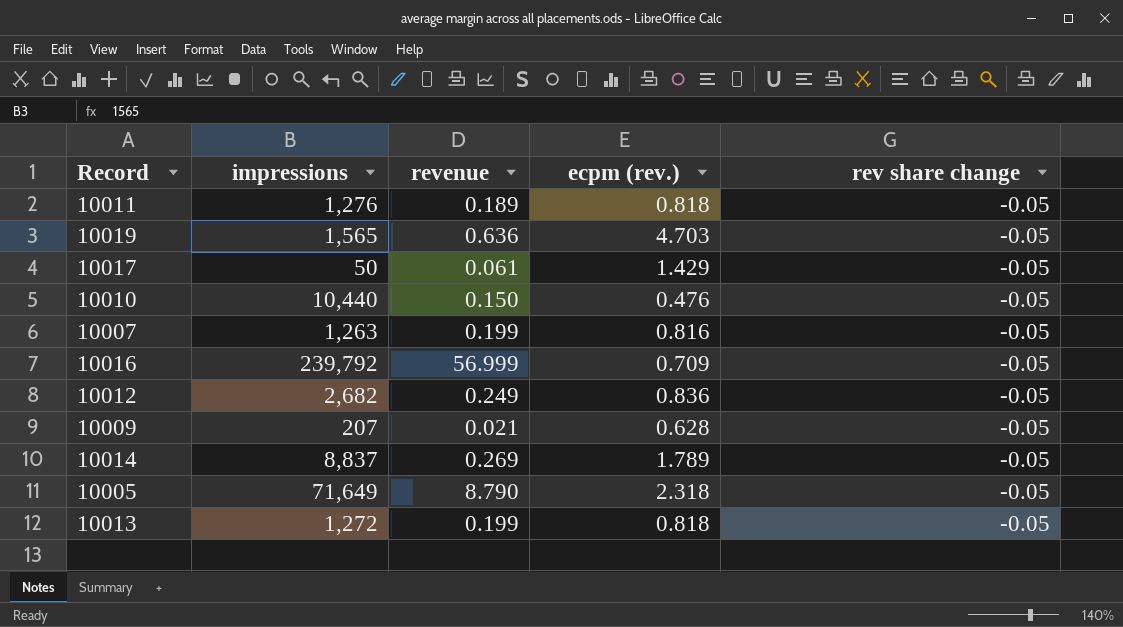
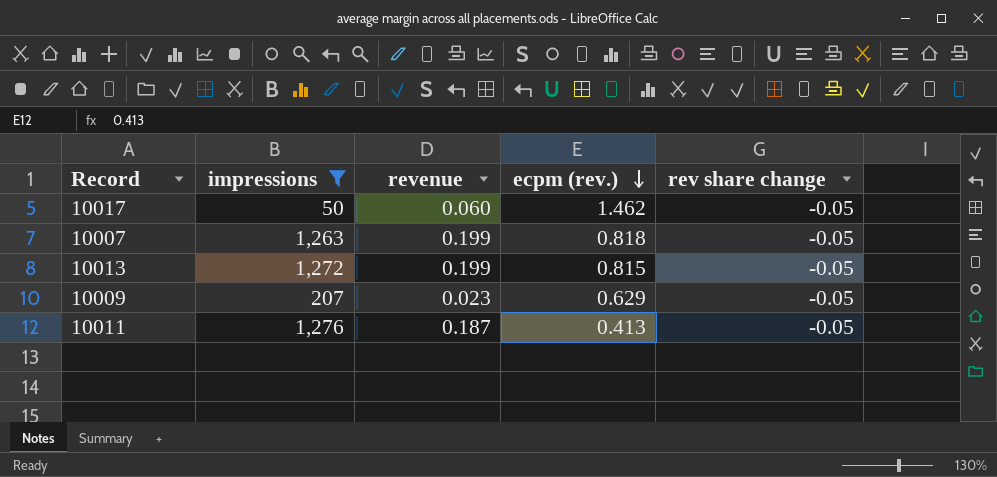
filter: none -> impressions <= 1,276
row order: none -> ecpm (rev.) descending
10017 | revenue: 0.061 -> 0.060
10017 | ecpm (rev.): 1.429 -> 1.462
10007 | ecpm (rev.): 0.816 -> 0.818
10013 | ecpm (rev.): 0.818 -> 0.815
10009 | revenue: 0.021 -> 0.023
10009 | ecpm (rev.): 0.628 -> 0.629
10011 | revenue: 0.189 -> 0.187
10011 | ecpm (rev.): 0.818 -> 0.413

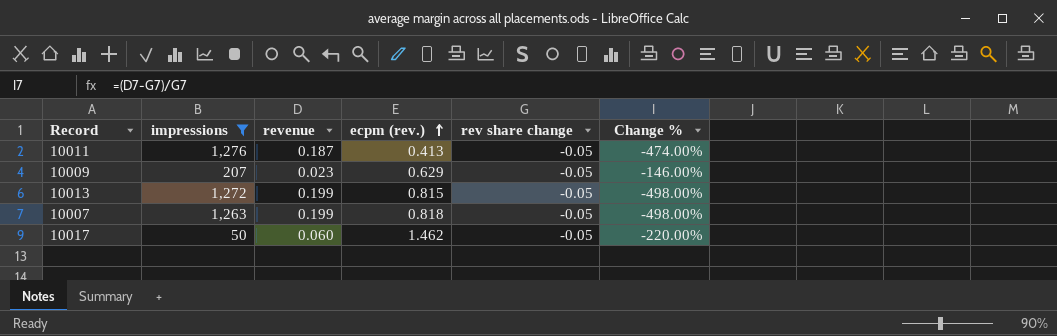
row order: ecpm (rev.) descending -> ecpm (rev.) ascending
column Change % | formula: none -> ([revenue] - [rev share change]) / [rev share change]

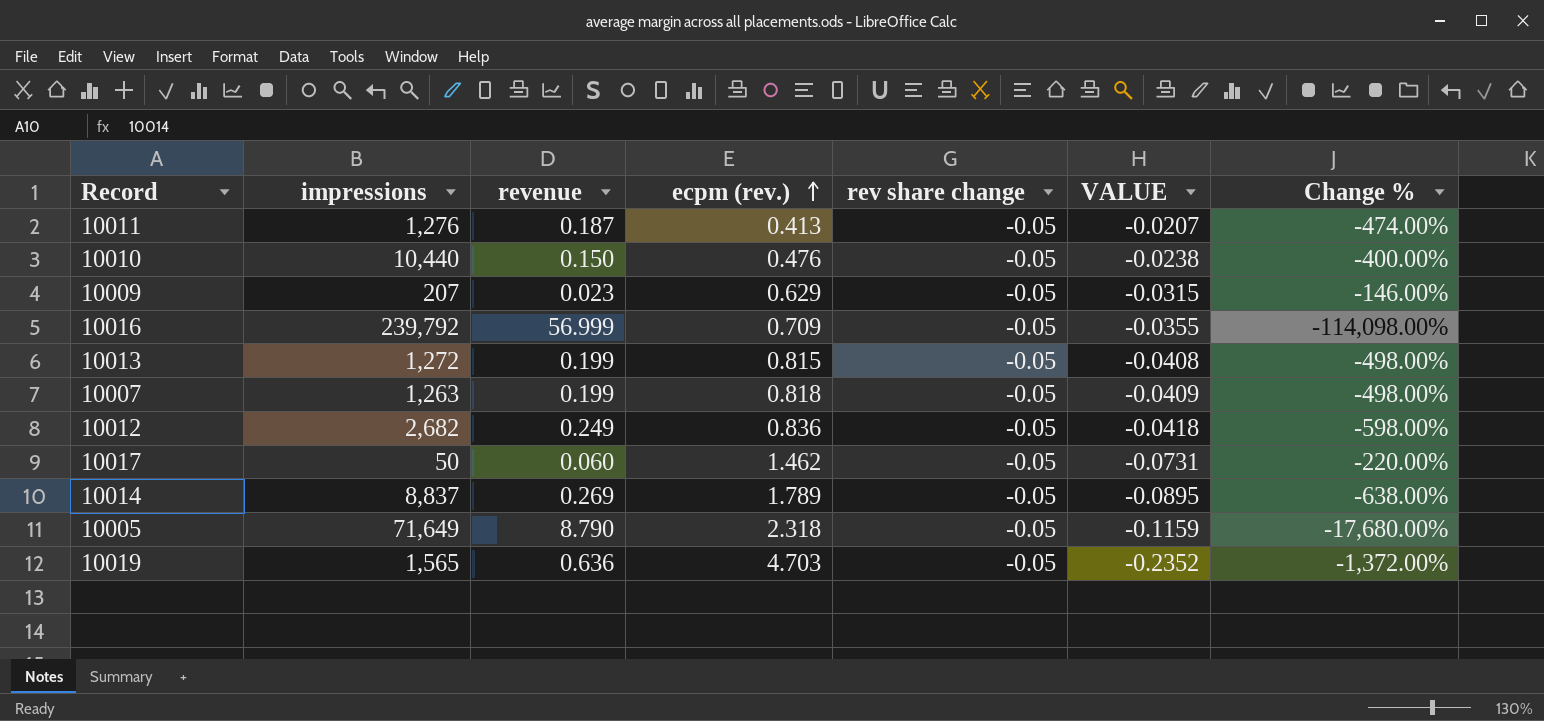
filter: impressions <= 1,276 -> none
column VALUE | formula: none -> [ecpm (rev.)] * [rev share change]

